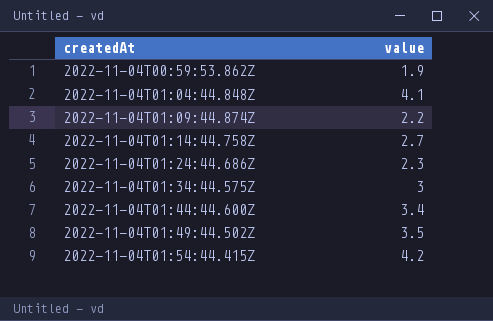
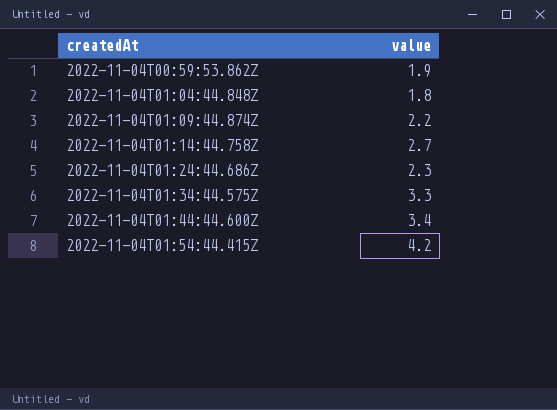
row 2022-11-04T01:49:44.502Z: 3.5 -> none
2022-11-04T01:04:44.848Z | value: 4.1 -> 1.8
2022-11-04T01:34:44.575Z | value: 3 -> 3.3

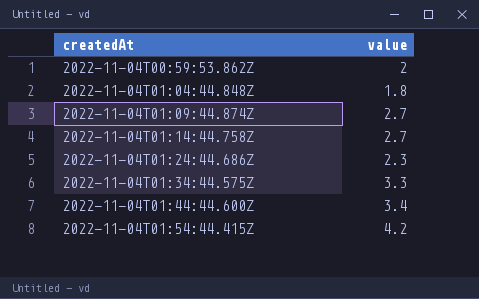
2022-11-04T00:59:53.862Z | value: 1.9 -> 2
2022-11-04T01:09:44.874Z | value: 2.2 -> 2.7

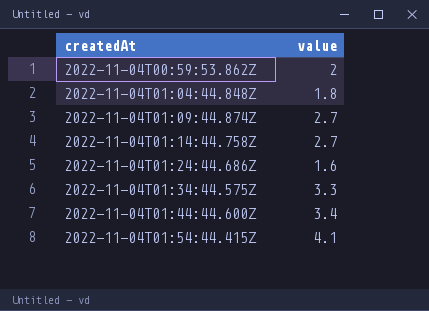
2022-11-04T01:24:44.686Z | value: 2.3 -> 1.6
2022-11-04T01:54:44.415Z | value: 4.2 -> 4.1

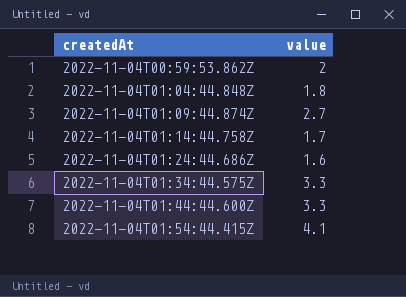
2022-11-04T01:14:44.758Z | value: 2.7 -> 1.7
2022-11-04T01:44:44.600Z | value: 3.4 -> 3.3

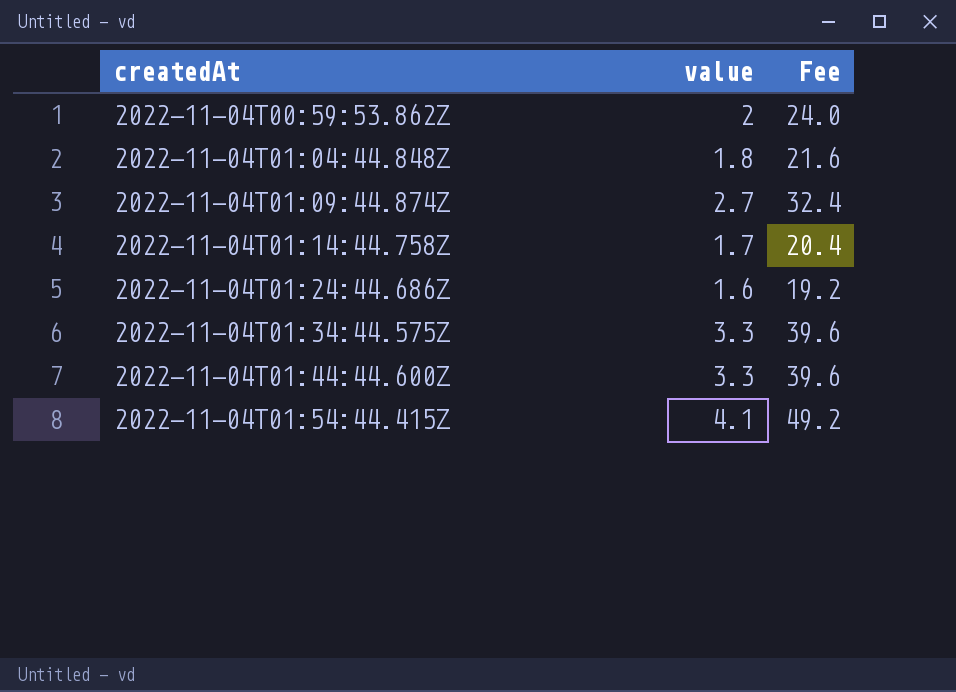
column Fee | formula: none -> [value] * 12

